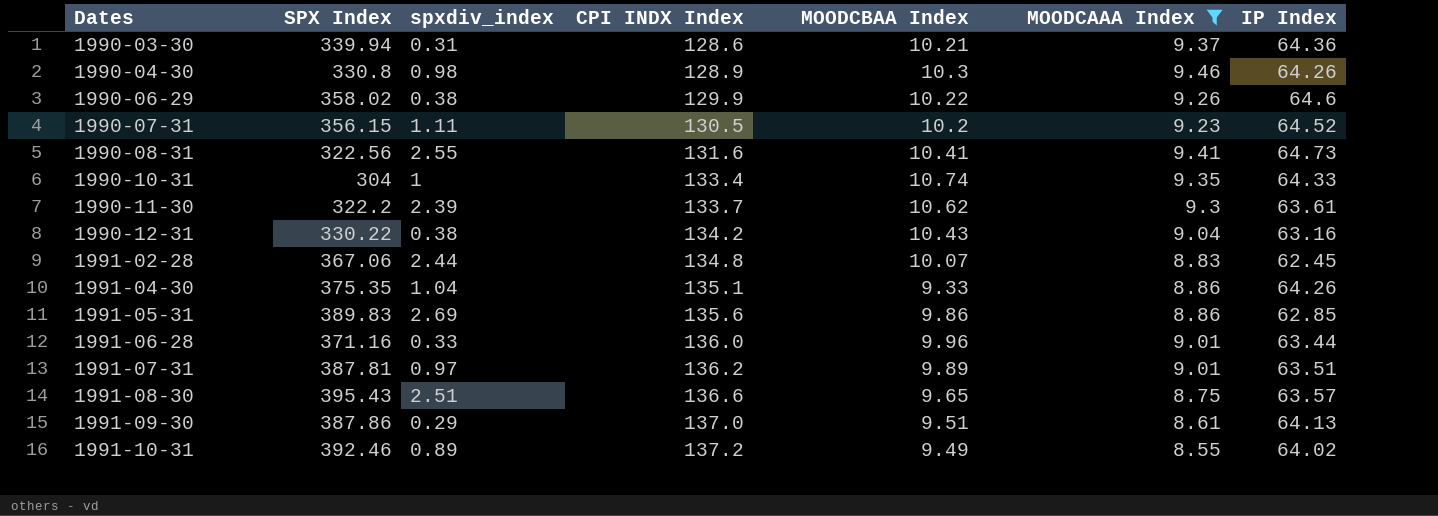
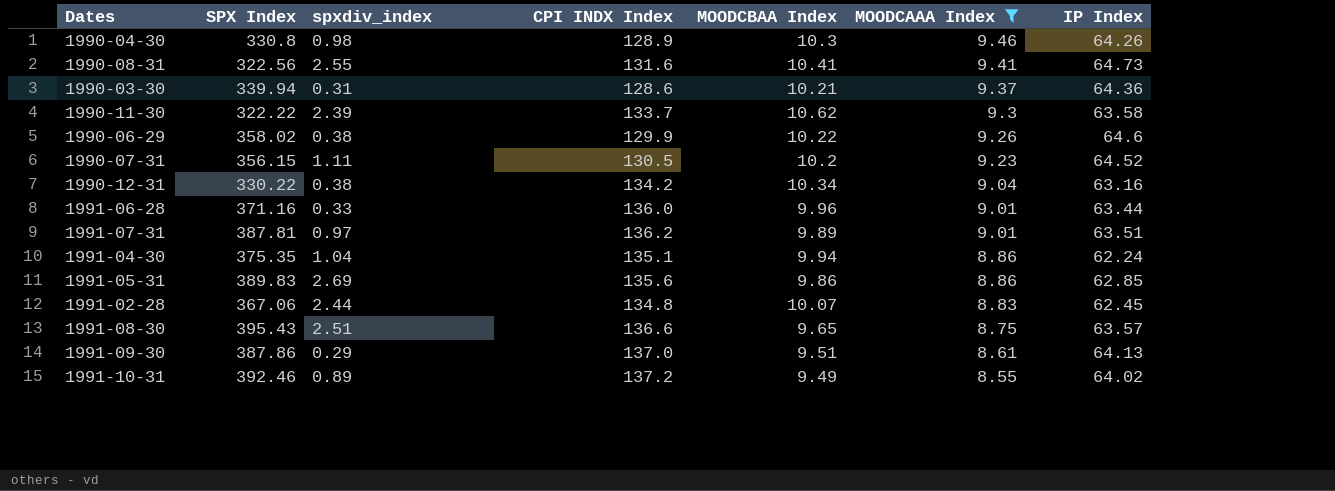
row order: Dates ascending -> MOODCAAA Index descending
row 1990-10-31: 304 | 1 | 133.4 | 10.74 | 9.35 | 64.33 -> none
1990-11-30 | SPX Index: 322.2 -> 322.22
1990-11-30 | IP Index: 63.61 -> 63.58
1990-12-31 | MOODCBAA Index: 10.43 -> 10.34
1991-04-30 | MOODCBAA Index: 9.33 -> 9.94
1991-04-30 | IP Index: 64.26 -> 62.24

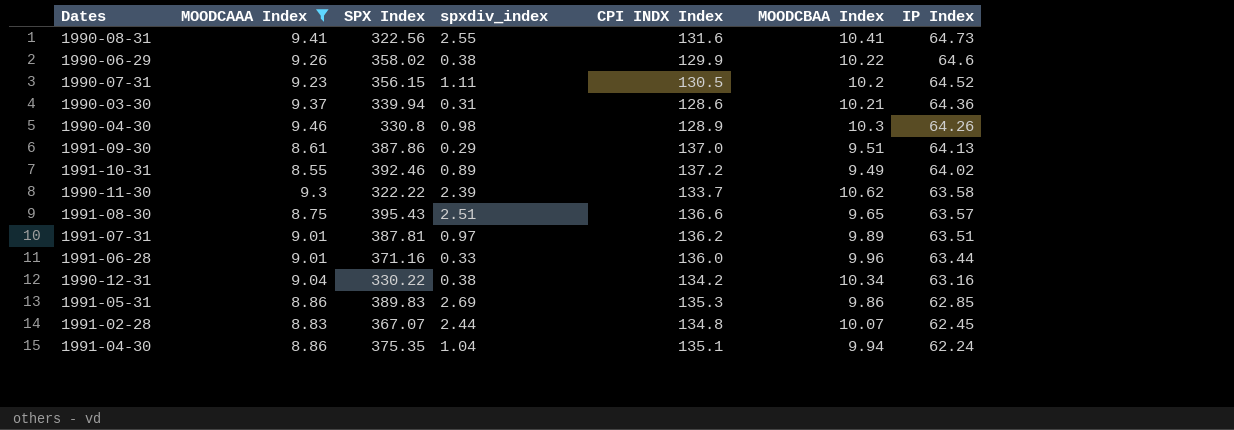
row order: MOODCAAA Index descending -> IP Index descending
column MOODCAAA Index | position: 6 -> 2
1991-05-31 | CPI INDX Index: 135.6 -> 135.3
1991-02-28 | SPX Index: 367.06 -> 367.07

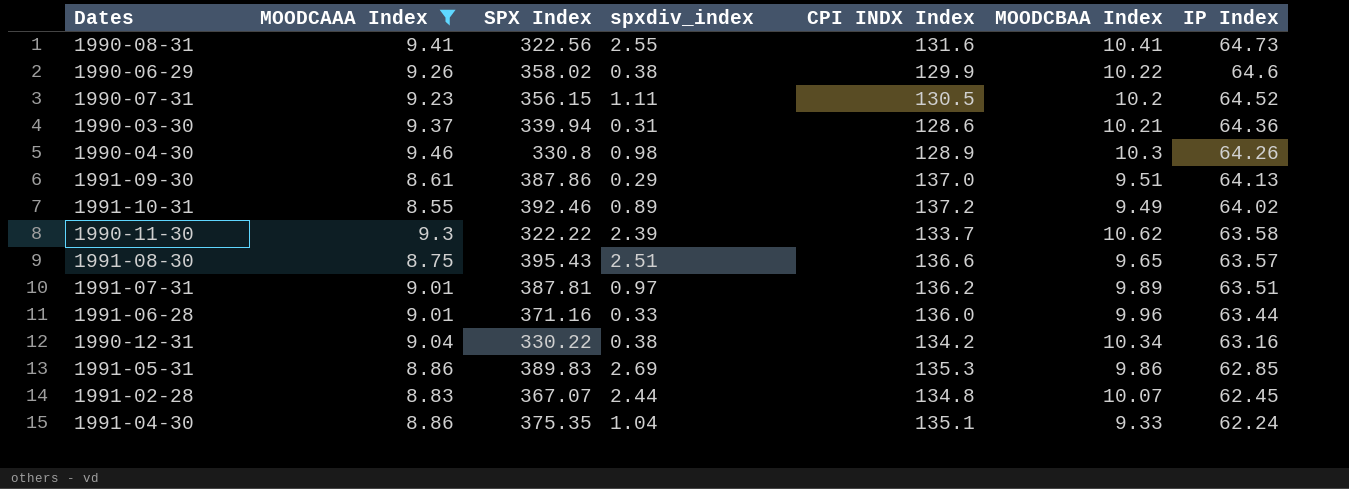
1991-04-30 | MOODCBAA Index: 9.94 -> 9.33

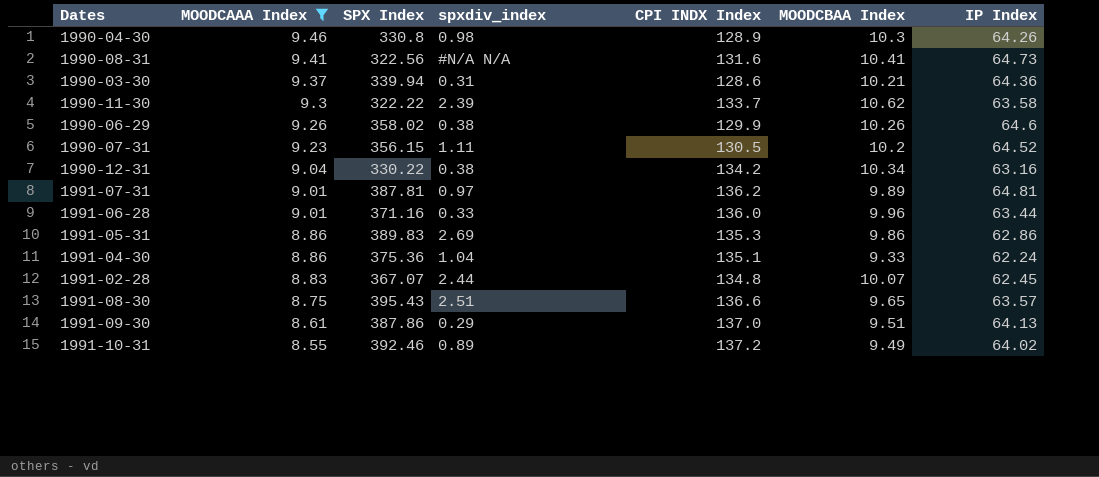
row order: IP Index descending -> MOODCAAA Index descending
1990-08-31 | spxdiv_index: 2.55 -> #N/A N/A
1990-06-29 | MOODCBAA Index: 10.22 -> 10.26
1991-07-31 | IP Index: 63.51 -> 64.81
1991-05-31 | IP Index: 62.85 -> 62.86
1991-04-30 | SPX Index: 375.35 -> 375.36

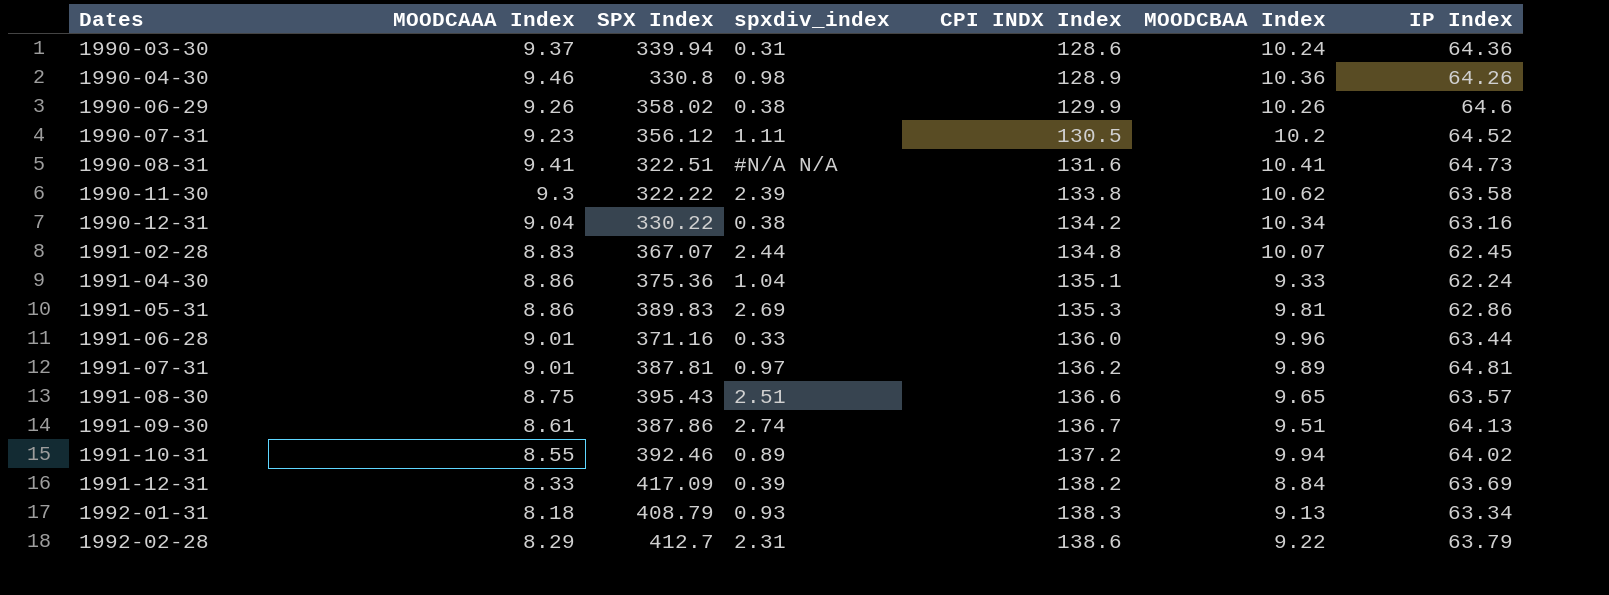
filter: MOODCAAA Index >= 8.55 -> none
row order: MOODCAAA Index descending -> Dates ascending
1990-03-30 | MOODCBAA Index: 10.21 -> 10.24
1990-04-30 | MOODCBAA Index: 10.3 -> 10.36
1990-07-31 | SPX Index: 356.15 -> 356.12
1990-08-31 | SPX Index: 322.56 -> 322.51
1990-11-30 | CPI INDX Index: 133.7 -> 133.8
1991-05-31 | MOODCBAA Index: 9.86 -> 9.81
1991-09-30 | spxdiv_index: 0.29 -> 2.74
1991-09-30 | CPI INDX Index: 137.0 -> 136.7
1991-10-31 | MOODCBAA Index: 9.49 -> 9.94

